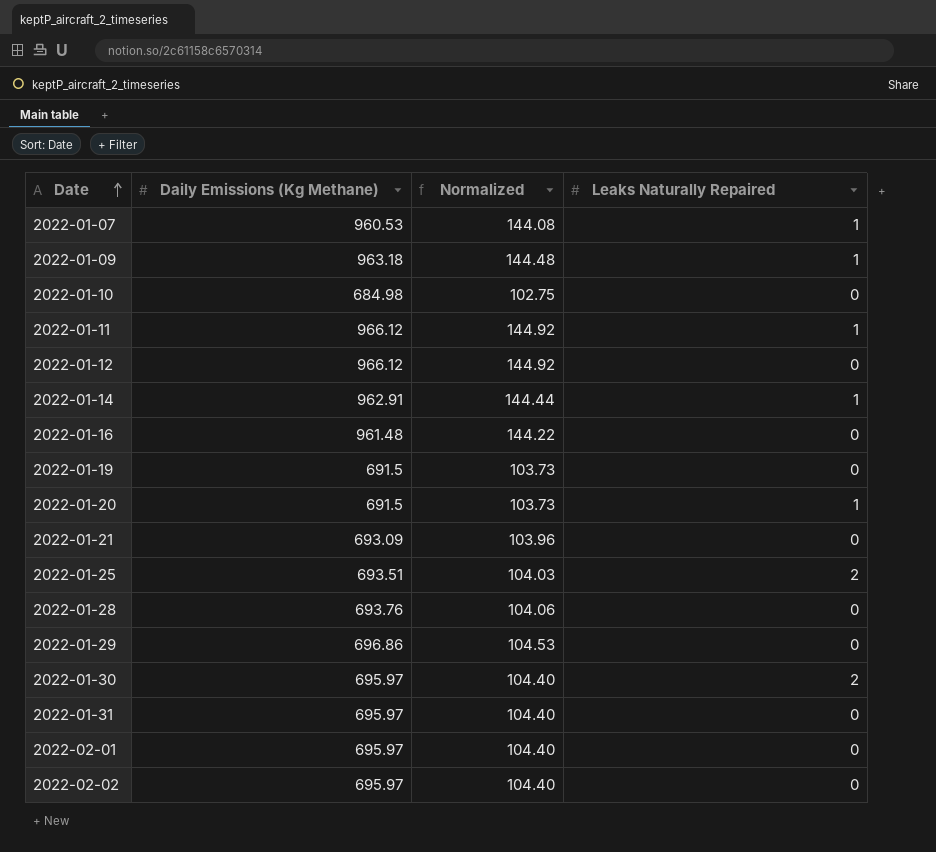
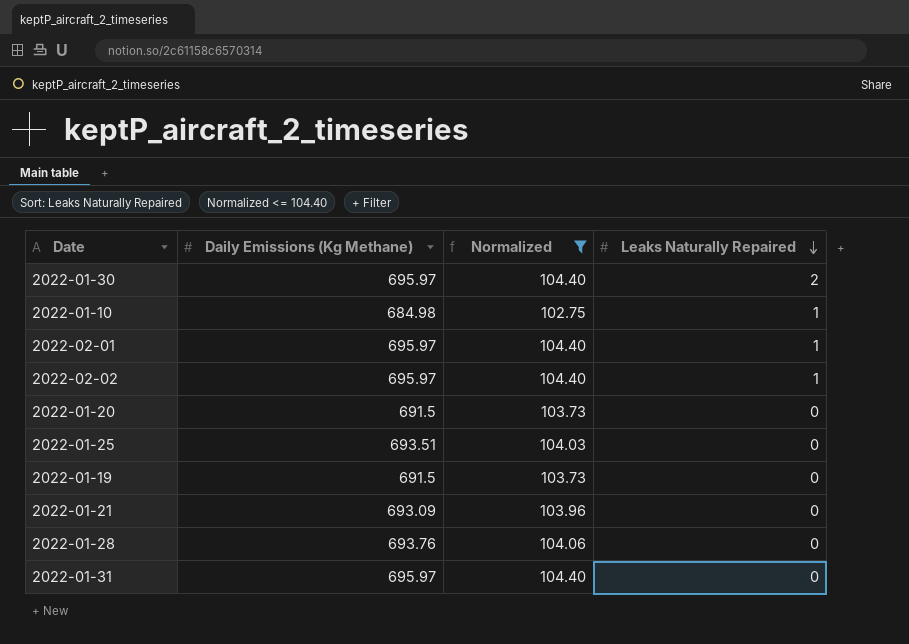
filter: none -> Normalized <= 104.40
row order: Date ascending -> Leaks Naturally Repaired descending
2022-01-10 | Leaks Naturally Repaired: 0 -> 1
2022-02-01 | Leaks Naturally Repaired: 0 -> 1
2022-02-02 | Leaks Naturally Repaired: 0 -> 1
2022-01-20 | Leaks Naturally Repaired: 1 -> 0
2022-01-25 | Leaks Naturally Repaired: 2 -> 0

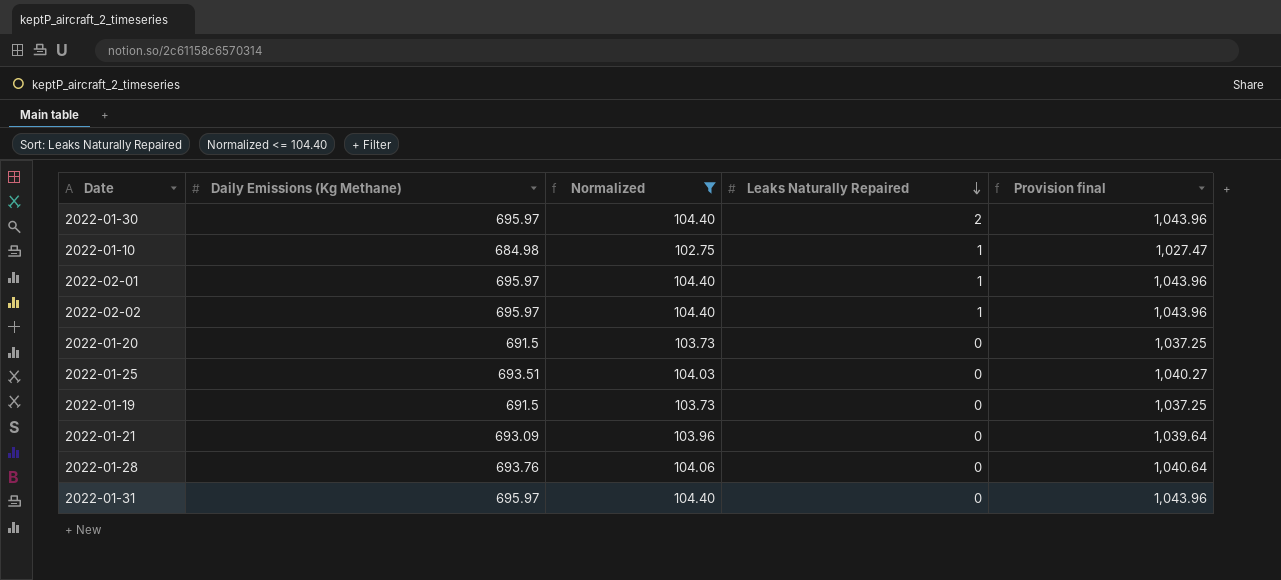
column Provision final | formula: none -> [Daily Emissions (Kg Methane)] * 1.5

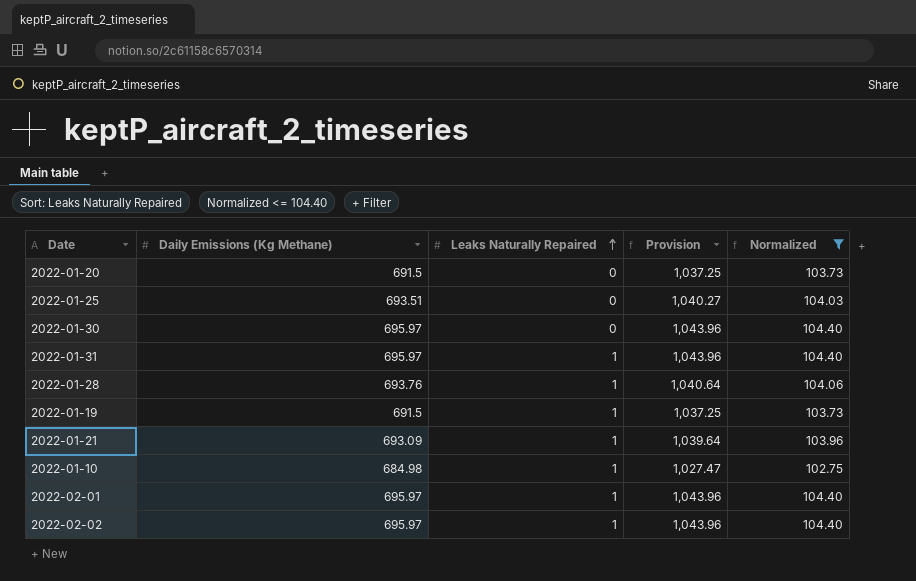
row order: Leaks Naturally Repaired descending -> Leaks Naturally Repaired ascending
column name: Provision final -> Provision
column Normalized | position: 3 -> 5
2022-01-30 | Leaks Naturally Repaired: 2 -> 0
2022-01-31 | Leaks Naturally Repaired: 0 -> 1
2022-01-28 | Leaks Naturally Repaired: 0 -> 1
2022-01-19 | Leaks Naturally Repaired: 0 -> 1
2022-01-21 | Leaks Naturally Repaired: 0 -> 1

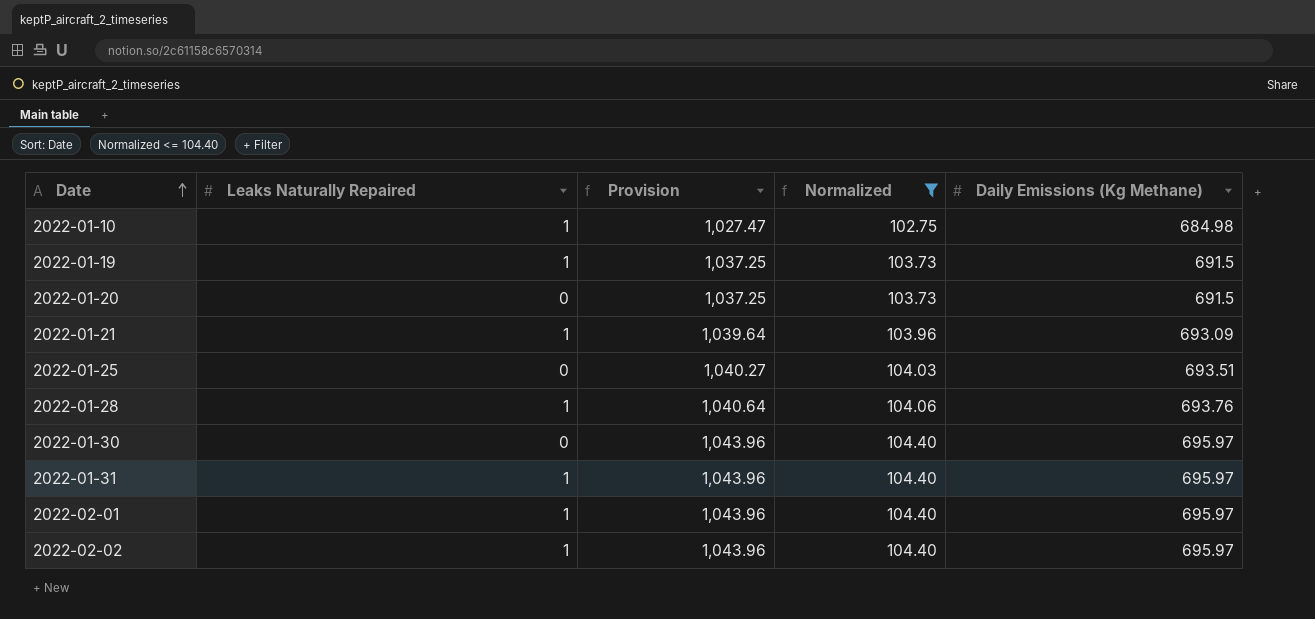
row order: Leaks Naturally Repaired ascending -> Date ascending
column Daily Emissions (Kg Methane) | position: 2 -> 5

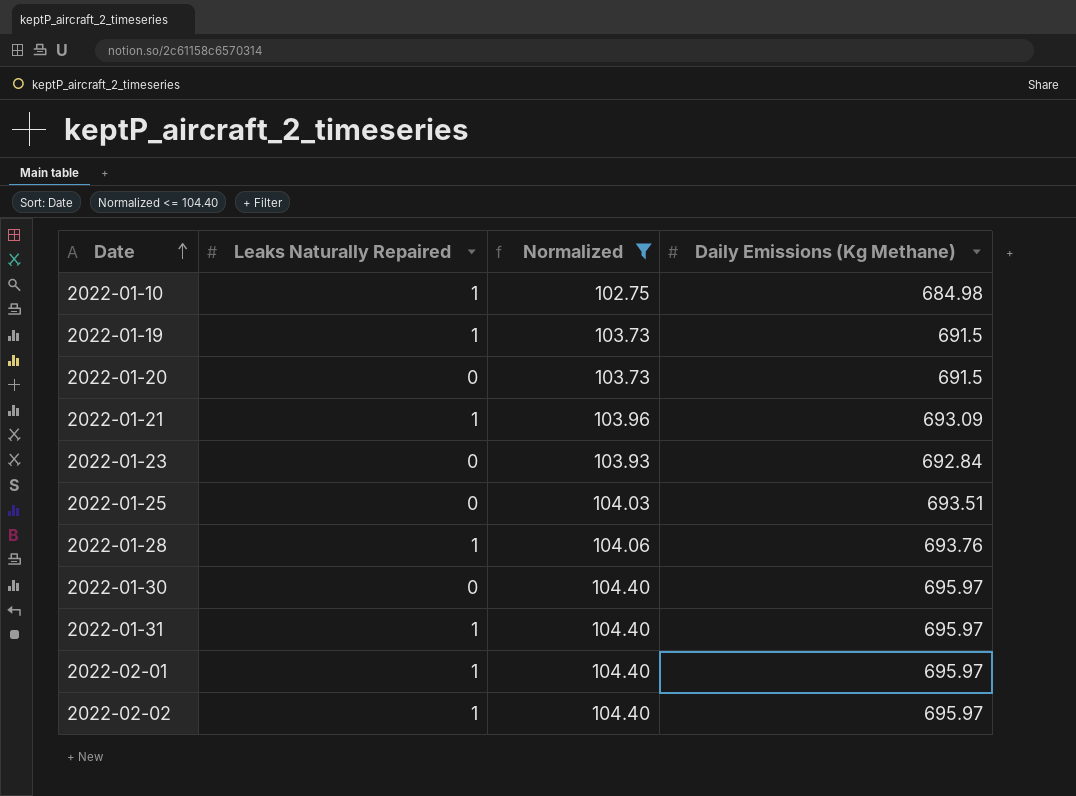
column Provision | formula: [Daily Emissions (Kg Methane)] * 1.5 -> none
row 2022-01-23: none -> 0 | 103.93 | 692.84

